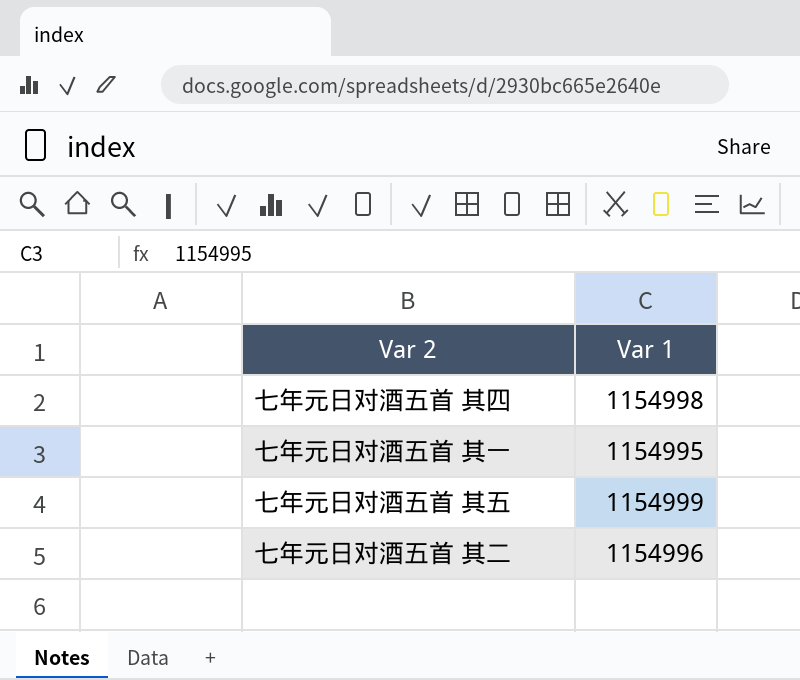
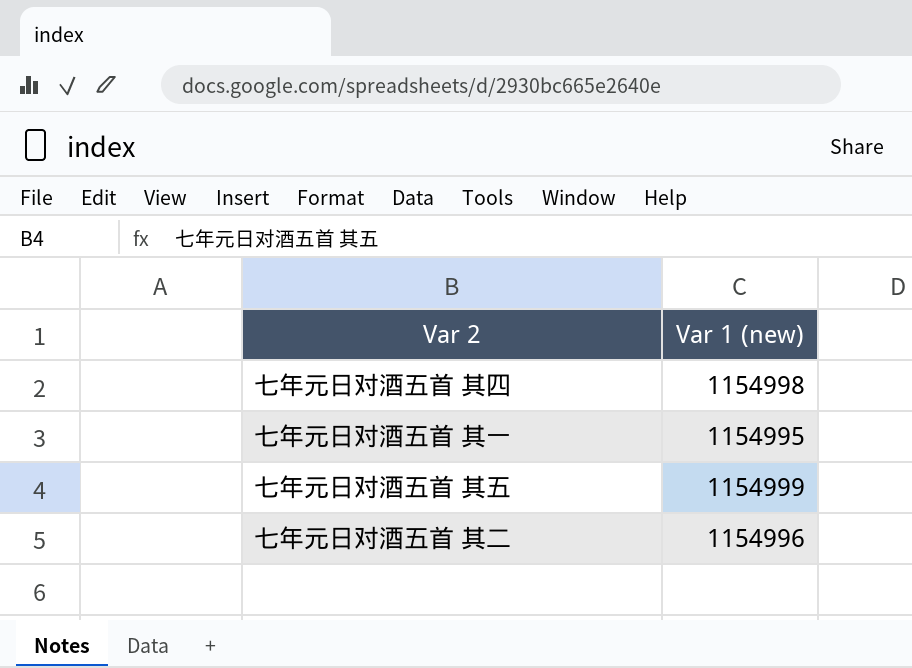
column name: Var 1 -> Var 1 (new)

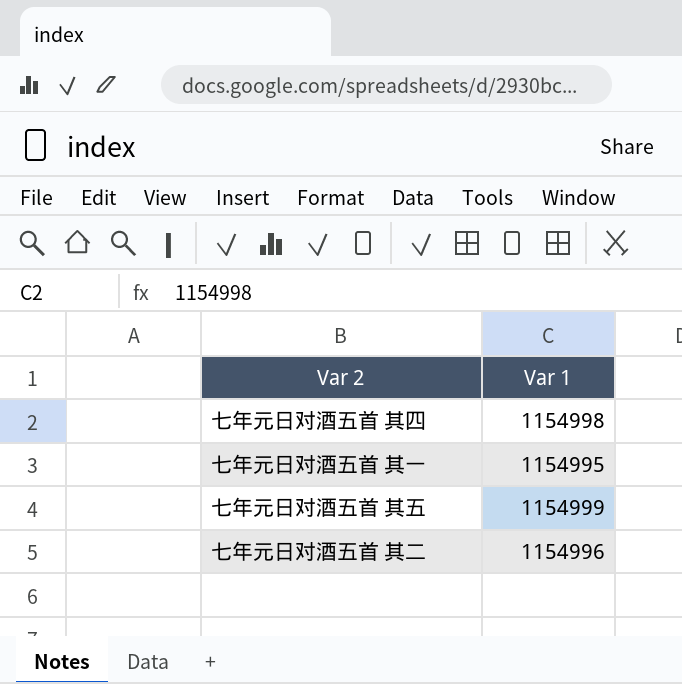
column name: Var 1 (new) -> Var 1

